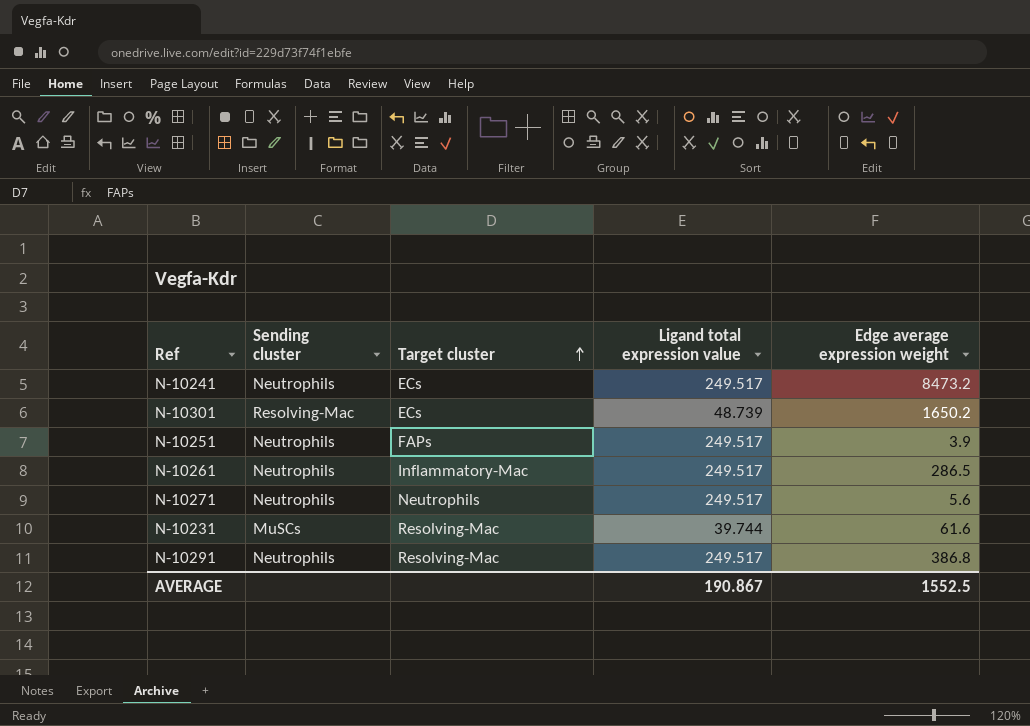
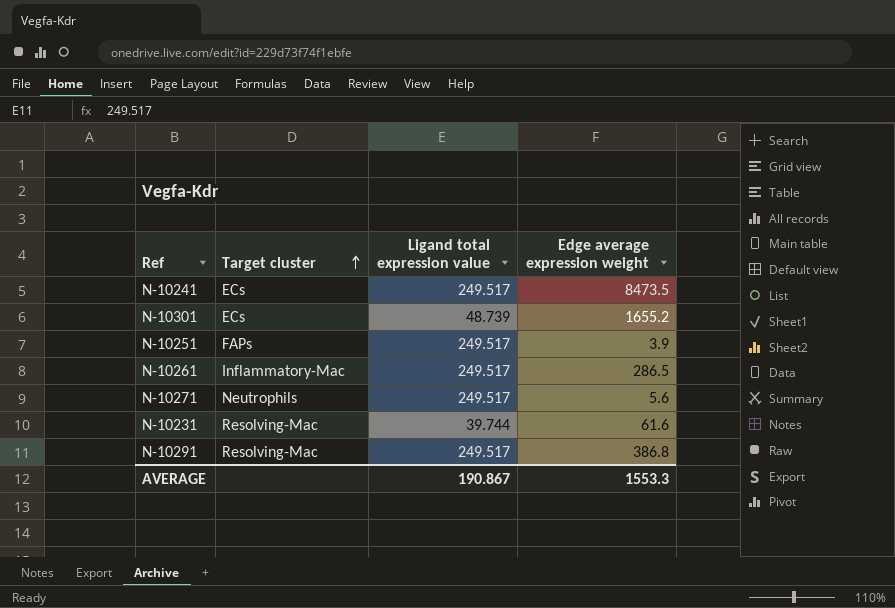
column Sending cluster | position: 2 -> none
N-10241 | Edge average expression weight: 8473.2 -> 8473.5
N-10301 | Edge average expression weight: 1650.2 -> 1655.2
AVERAGE | Edge average expression weight: 1552.5 -> 1553.3

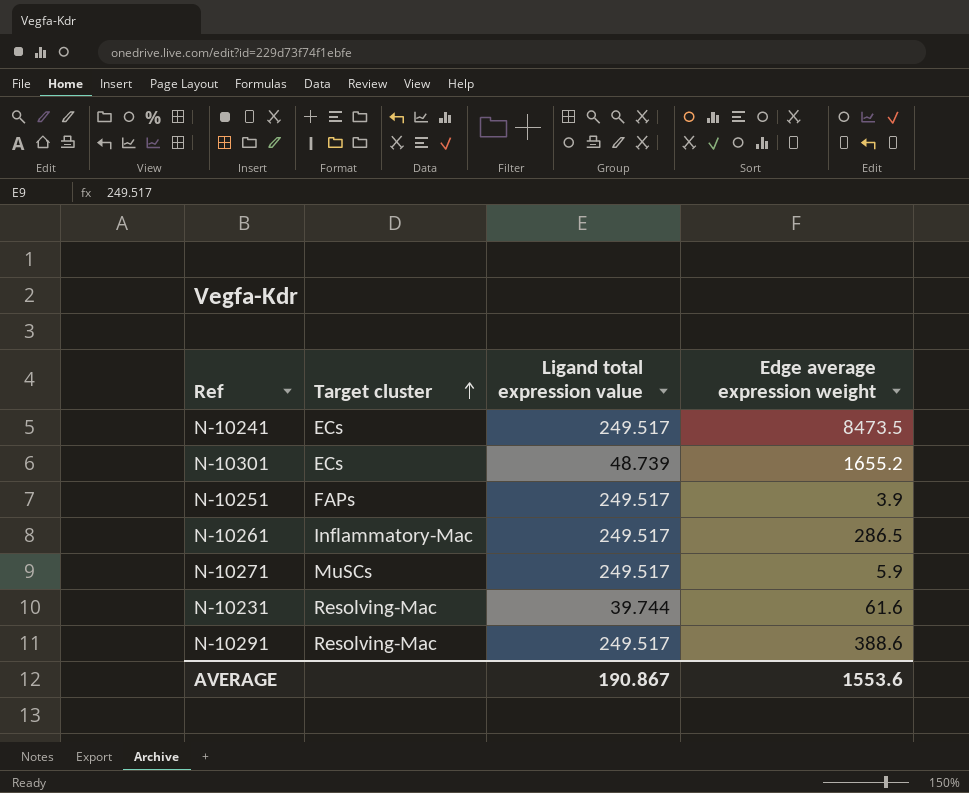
N-10271 | Target cluster: Neutrophils -> MuSCs
N-10271 | Edge average expression weight: 5.6 -> 5.9
N-10291 | Edge average expression weight: 386.8 -> 388.6
AVERAGE | Edge average expression weight: 1553.3 -> 1553.6

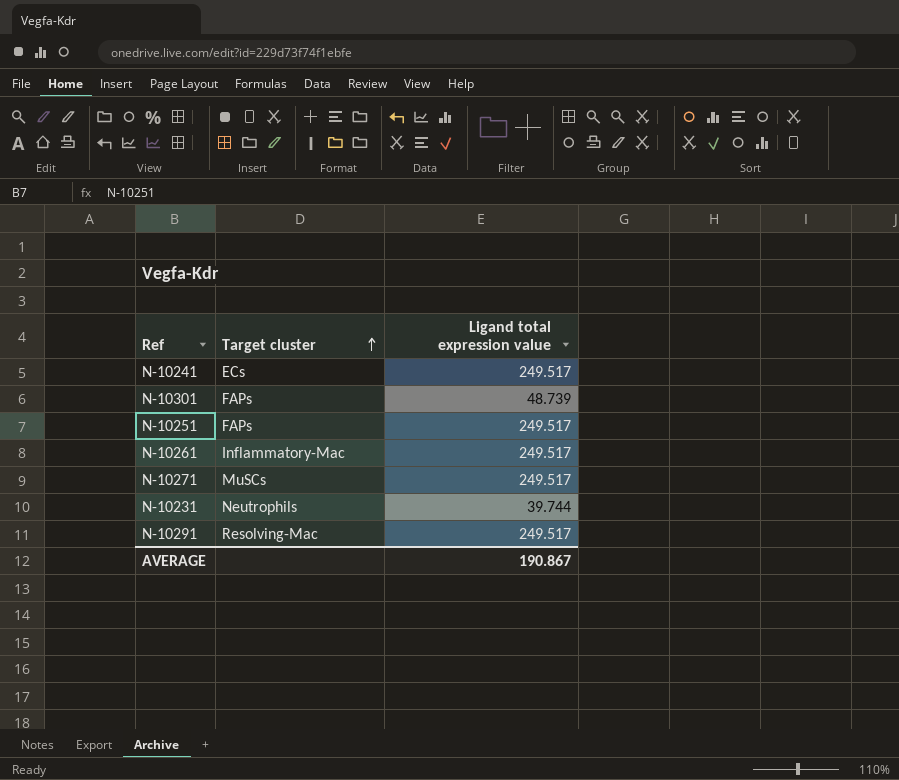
column Edge average expression weight | position: 4 -> none
N-10301 | Target cluster: ECs -> FAPs
N-10231 | Target cluster: Resolving-Mac -> Neutrophils

